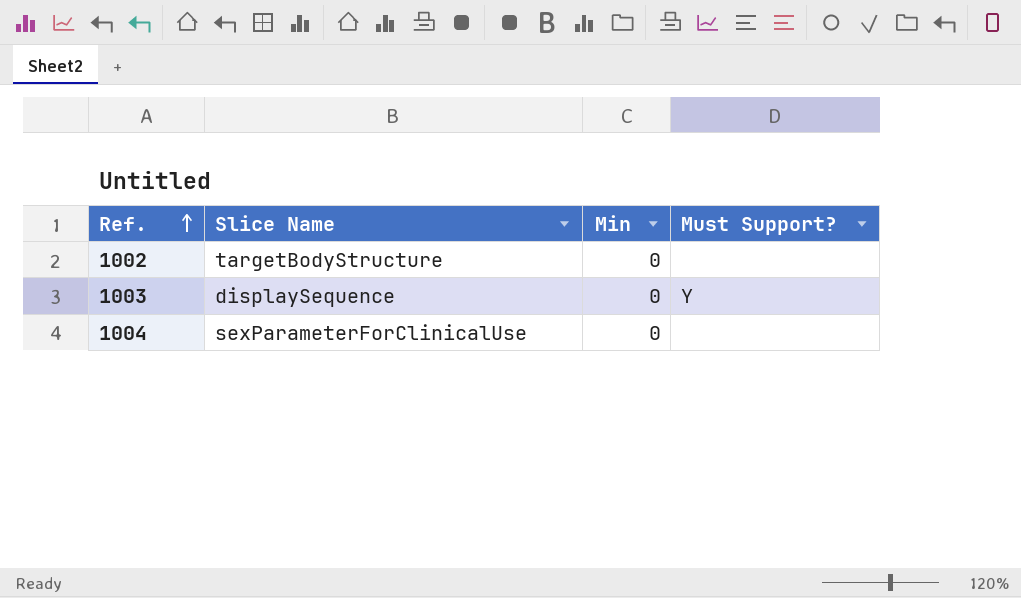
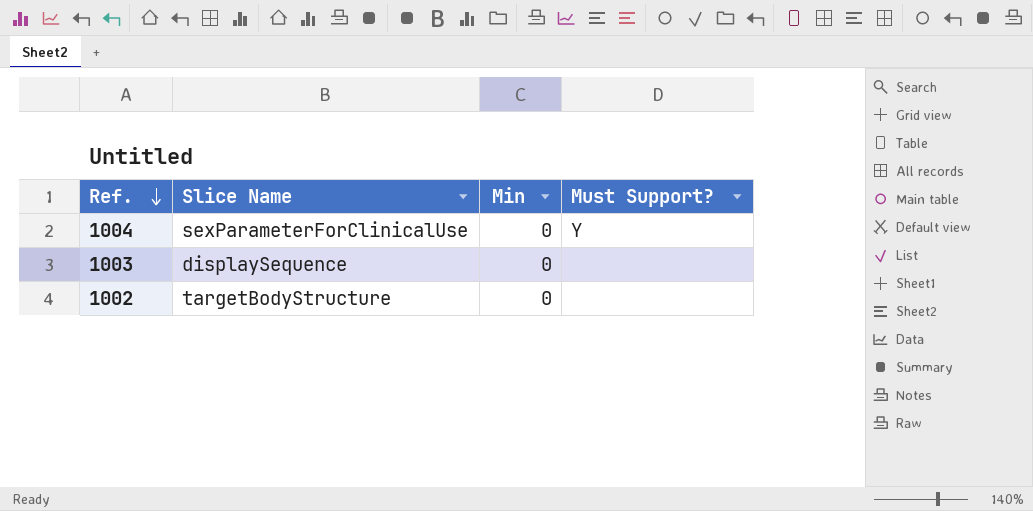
row order: Ref. ascending -> Ref. descending
1004 | Must Support?: none -> Y
1003 | Must Support?: Y -> none

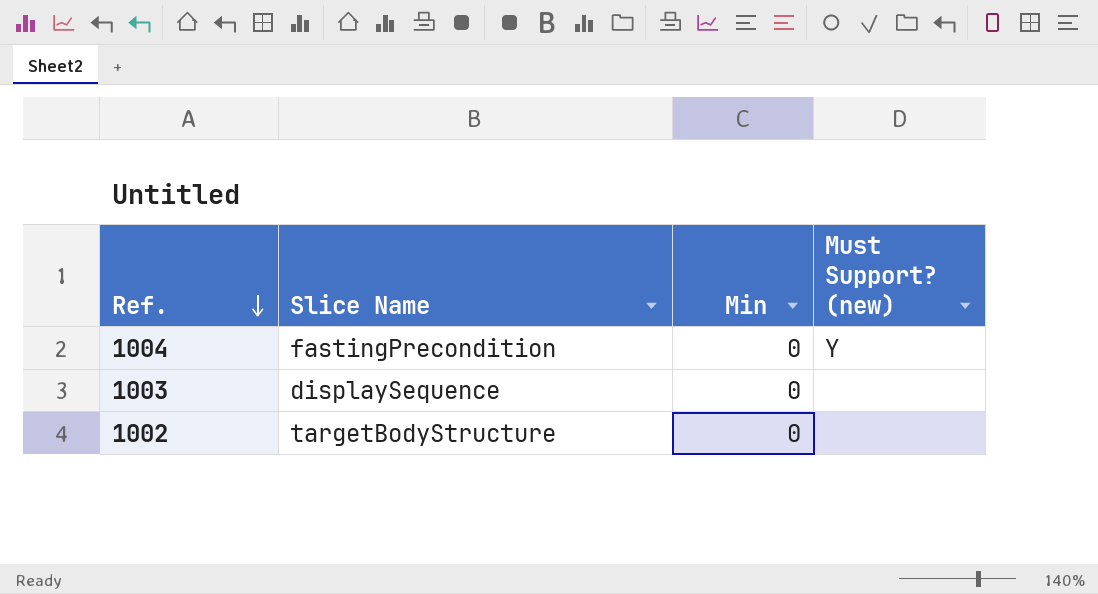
column name: Must Support? -> Must Support? (new)
1004 | Slice Name: sexParameterForClinicalUse -> fastingPrecondition

